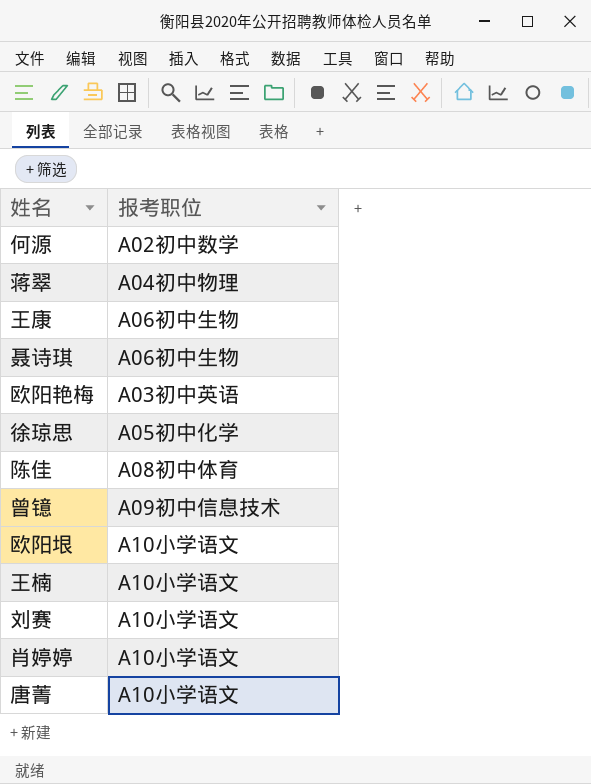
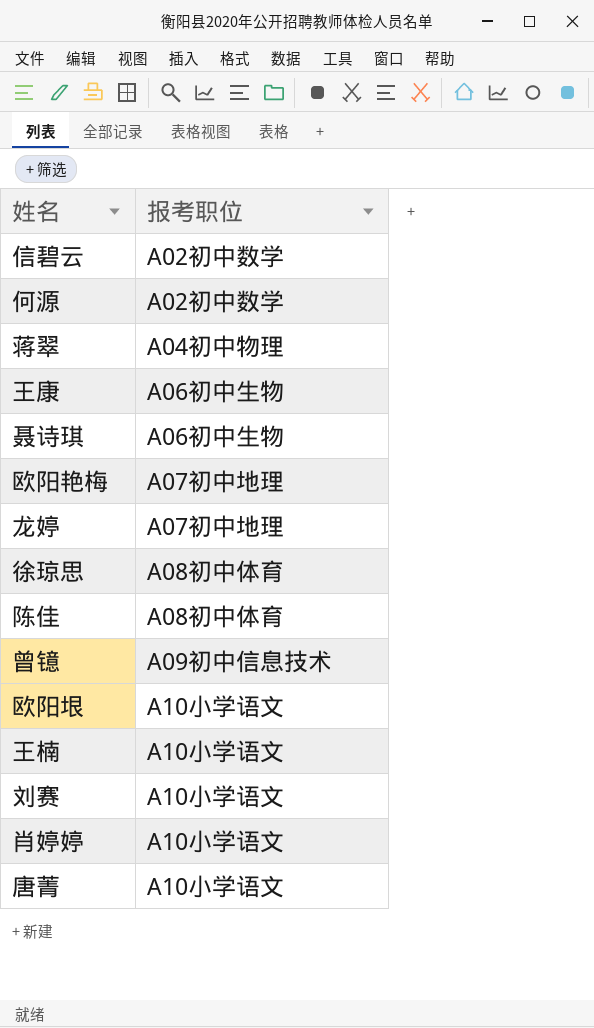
row 信碧云: none -> A02初中数学
欧阳艳梅 | 报考职位: A03初中英语 -> A07初中地理
row 龙婷: none -> A07初中地理
徐琼思 | 报考职位: A05初中化学 -> A08初中体育

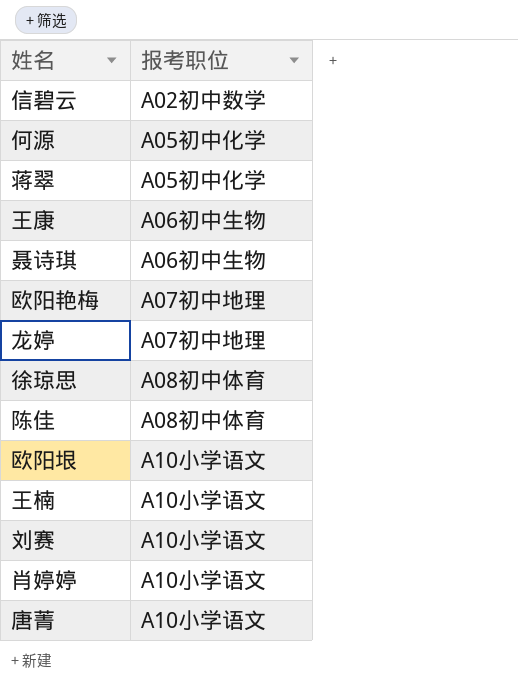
row 曾镱: A09初中信息技术 -> none
何源 | 报考职位: A02初中数学 -> A05初中化学
蒋翠 | 报考职位: A04初中物理 -> A05初中化学

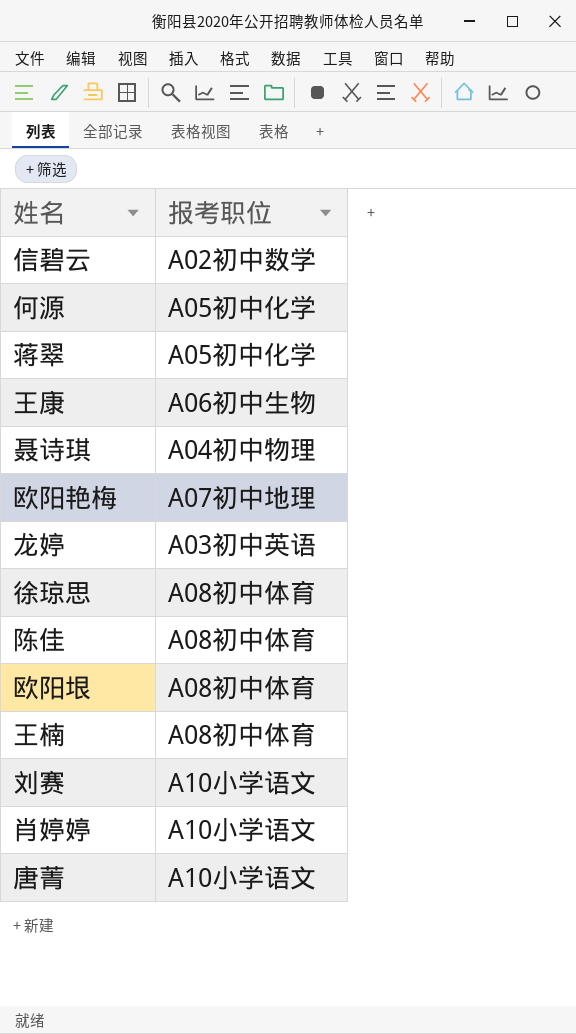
聂诗琪 | 报考职位: A06初中生物 -> A04初中物理
龙婷 | 报考职位: A07初中地理 -> A03初中英语
欧阳垠 | 报考职位: A10小学语文 -> A08初中体育
王楠 | 报考职位: A10小学语文 -> A08初中体育

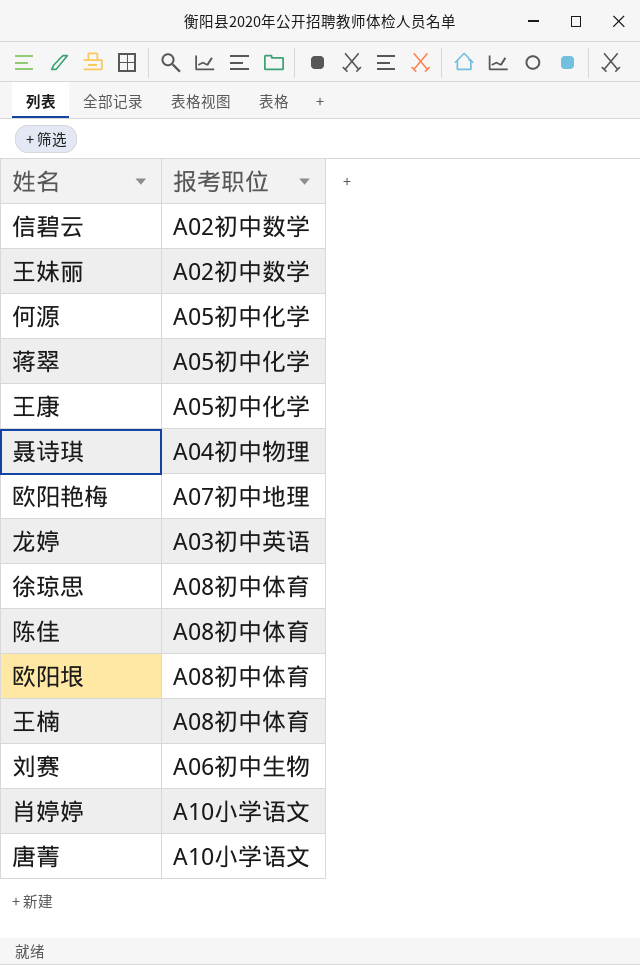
row 王妹丽: none -> A02初中数学
王康 | 报考职位: A06初中生物 -> A05初中化学
刘赛 | 报考职位: A10小学语文 -> A06初中生物

